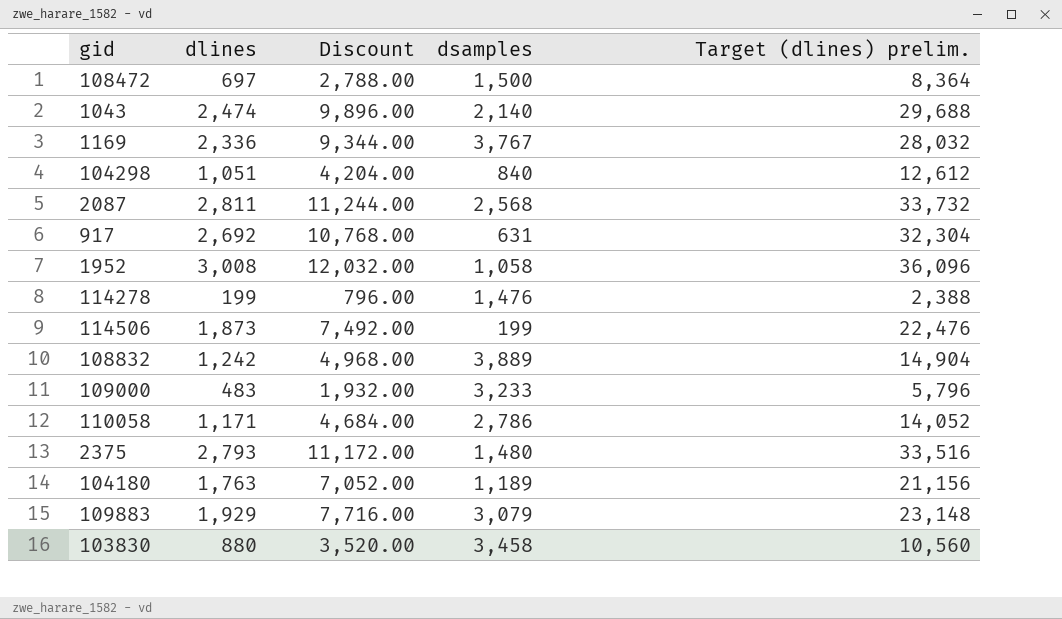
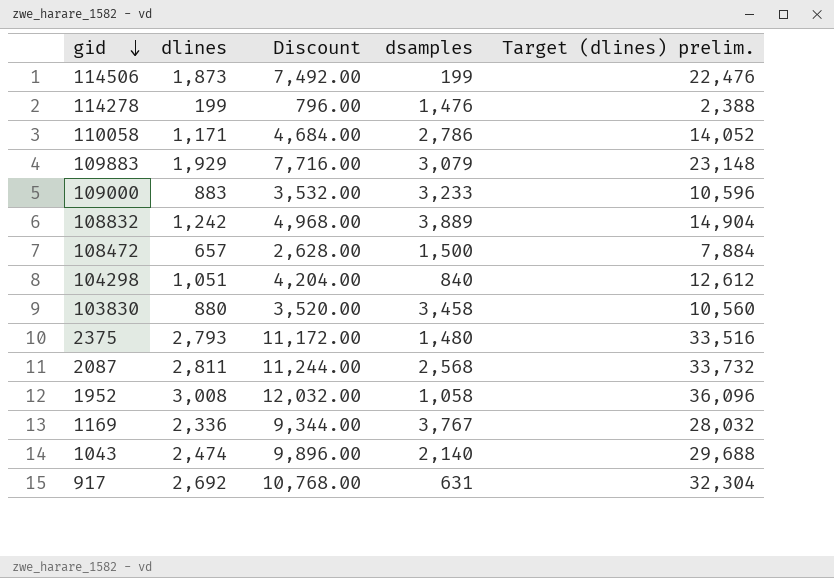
row order: none -> gid descending
row 104180: 1,763 | 7,052.00 | 1,189 | 21,156 -> none
109000 | dlines: 483 -> 883
109000 | Discount: 1,932.00 -> 3,532.00
109000 | Target (dlines) prelim.: 5,796 -> 10,596
108472 | dlines: 697 -> 657
108472 | Discount: 2,788.00 -> 2,628.00
108472 | Target (dlines) prelim.: 8,364 -> 7,884

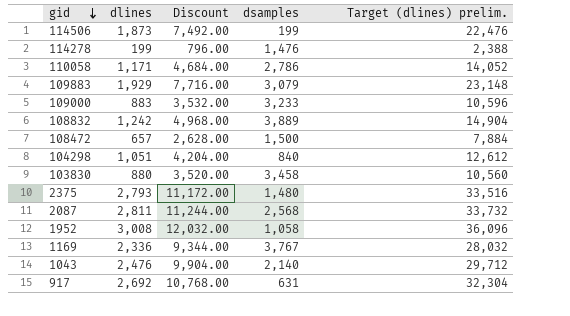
1043 | dlines: 2,474 -> 2,476
1043 | Discount: 9,896.00 -> 9,904.00
1043 | Target (dlines) prelim.: 29,688 -> 29,712

